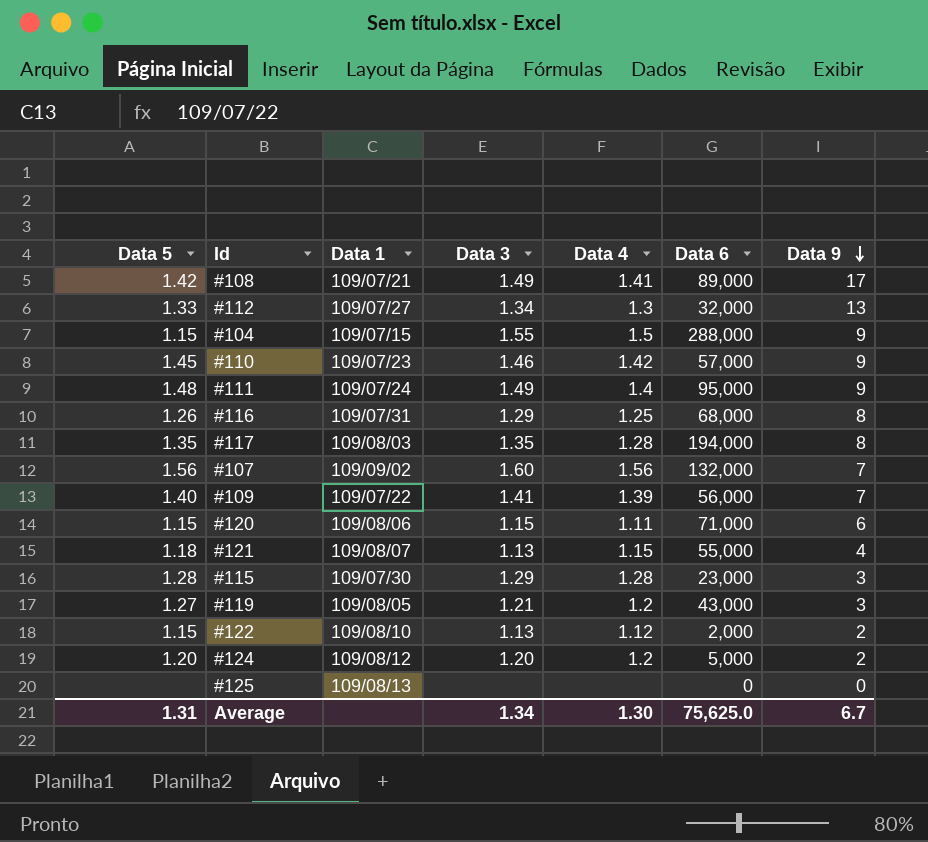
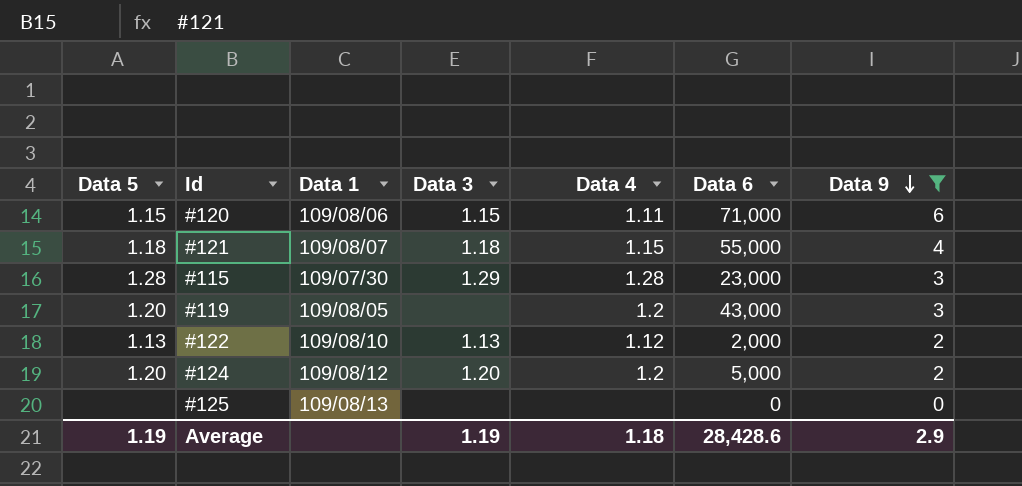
filter: none -> Data 9 <= 6
#121 | Data 3: 1.13 -> 1.18
#119 | Data 5: 1.27 -> 1.20
#119 | Data 3: 1.21 -> none
#122 | Data 5: 1.15 -> 1.13
Average | Data 5: 1.31 -> 1.19
Average | Data 3: 1.34 -> 1.19
Average | Data 4: 1.30 -> 1.18
Average | Data 6: 75,625.0 -> 28,428.6
Average | Data 9: 6.7 -> 2.9

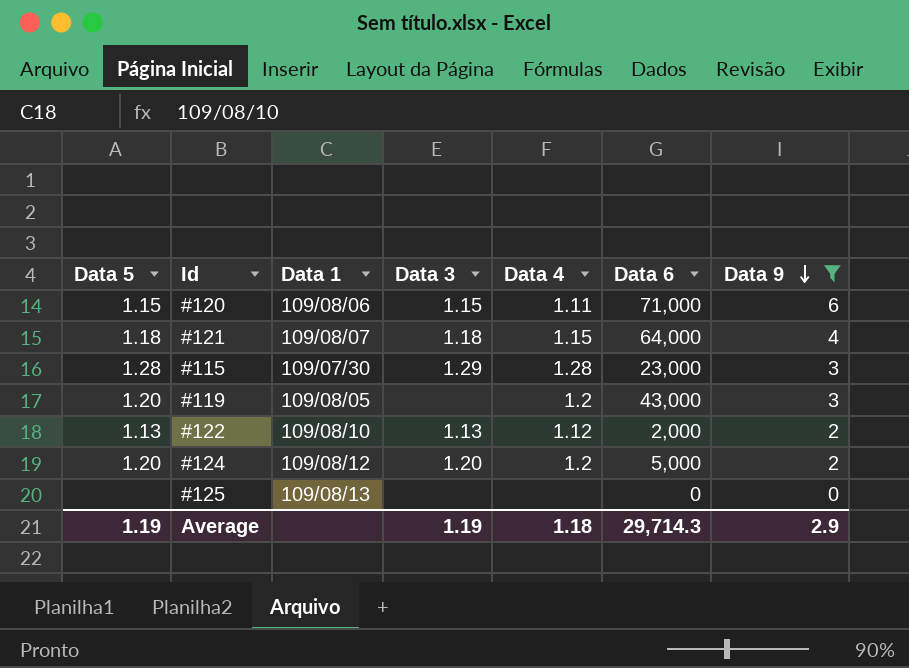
#121 | Data 6: 55,000 -> 64,000
Average | Data 6: 28,428.6 -> 29,714.3

